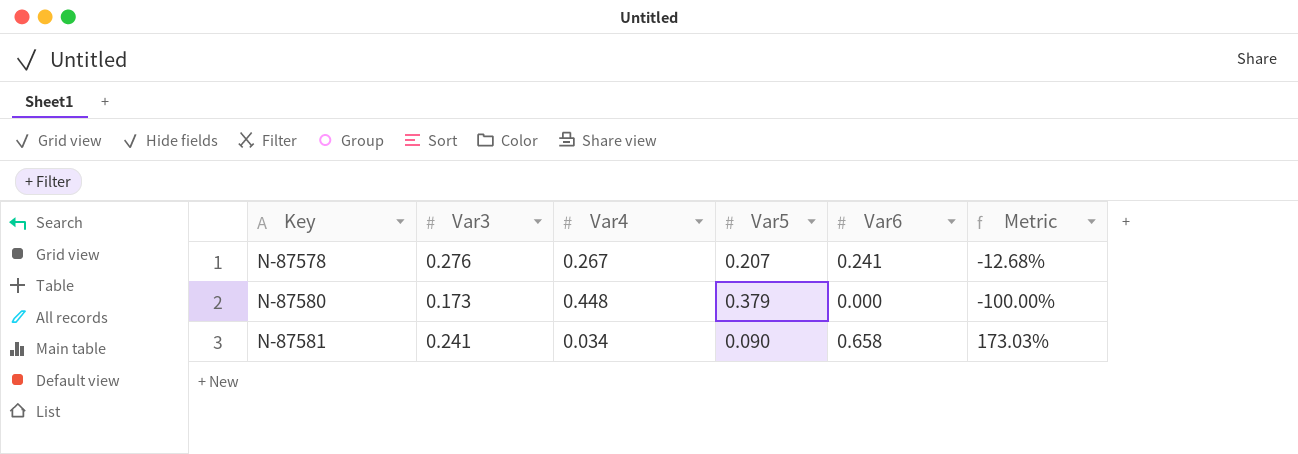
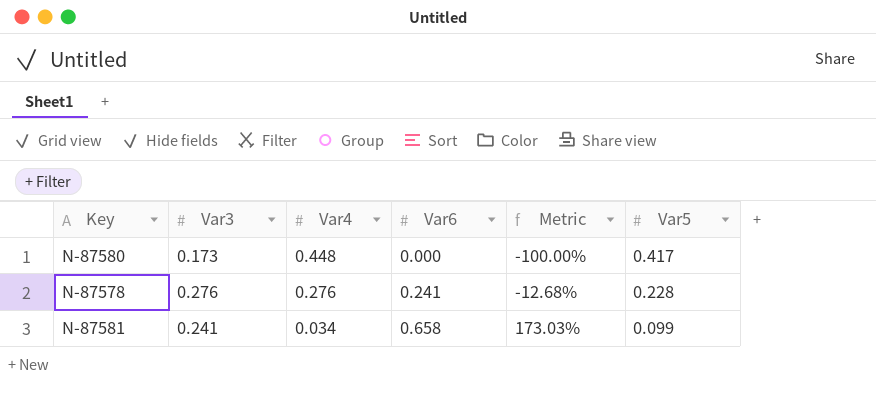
row order: Key ascending -> Var4 descending
column Var5 | position: 4 -> 6
N-87580 | Var5: 0.379 -> 0.417
N-87578 | Var4: 0.267 -> 0.276
N-87578 | Var5: 0.207 -> 0.228
N-87581 | Var5: 0.090 -> 0.099

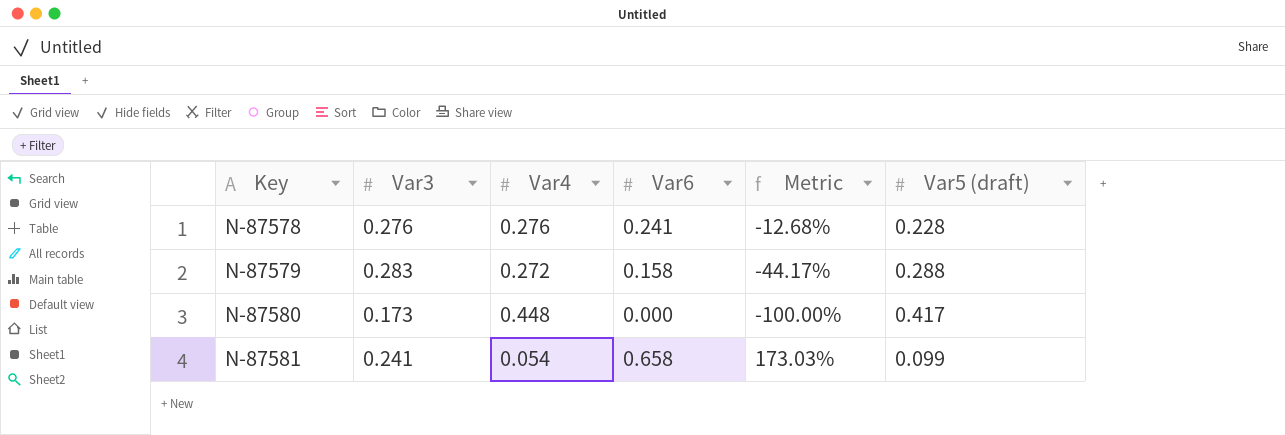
row order: Var4 descending -> Key ascending
column name: Var5 -> Var5 (draft)
row N-87579: none -> 0.283 | 0.272 | 0.158 | -44.17% | 0.288
N-87581 | Var4: 0.034 -> 0.054

